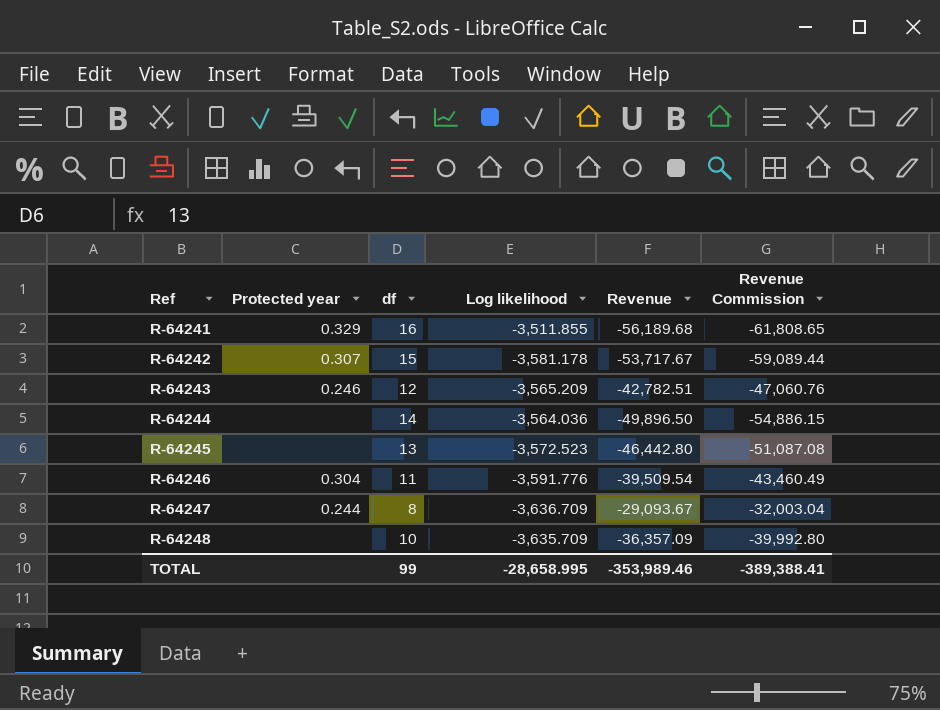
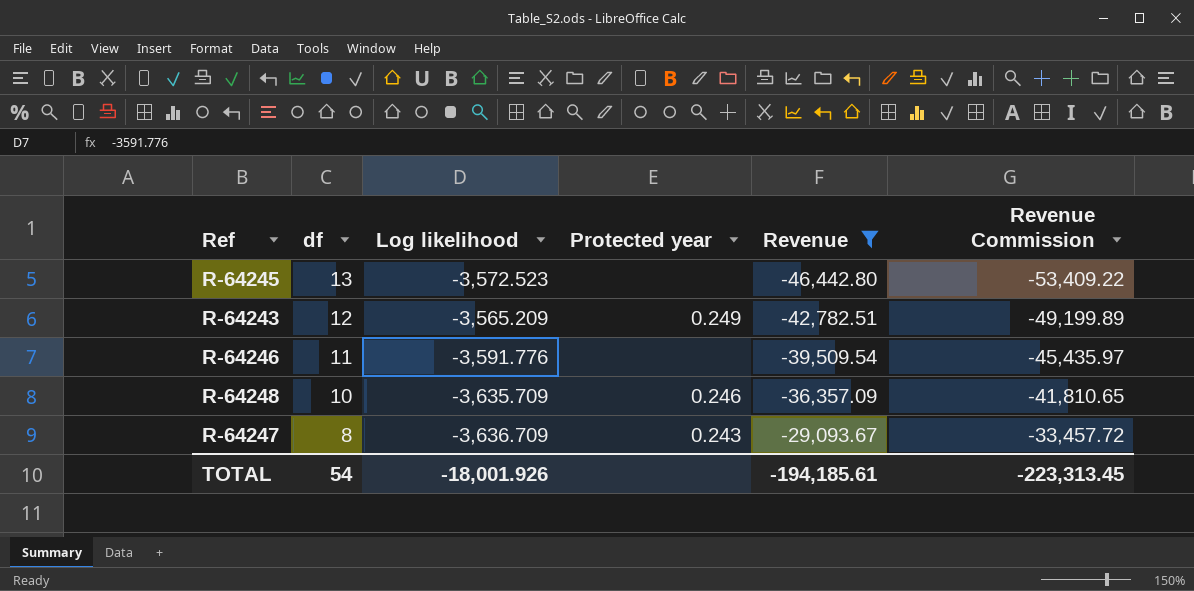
filter: none -> Revenue >= -46,442.80
row order: Ref ascending -> df descending
column Protected year | position: 2 -> 4
column Revenue Commission | formula: [Revenue] * 1.1 -> [Revenue] * 1.15
R-64243 | Protected year: 0.246 -> 0.249
R-64246 | Protected year: 0.304 -> none
R-64248 | Protected year: none -> 0.246
R-64247 | Protected year: 0.244 -> 0.243
TOTAL | df: 99 -> 54
TOTAL | Log likelihood: -28,658.995 -> -18,001.926
TOTAL | Revenue: -353,989.46 -> -194,185.61
TOTAL | Revenue Commission: -389,388.41 -> -223,313.45

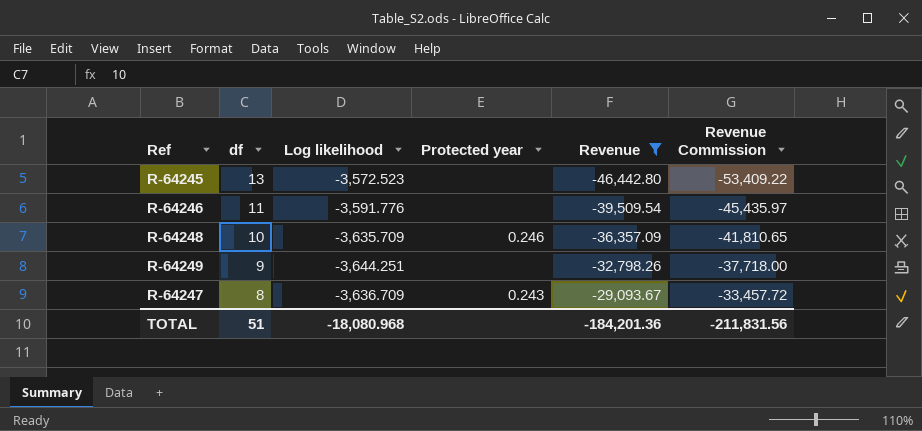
row R-64243: 12 | -3,565.209 | 0.249 | -42,782.51 | -49,199.89 -> none
row R-64249: none -> 9 | -3,644.251 | none | -32,798.26 | -37,718.00
TOTAL | df: 54 -> 51
TOTAL | Log likelihood: -18,001.926 -> -18,080.968
TOTAL | Revenue: -194,185.61 -> -184,201.36
TOTAL | Revenue Commission: -223,313.45 -> -211,831.56

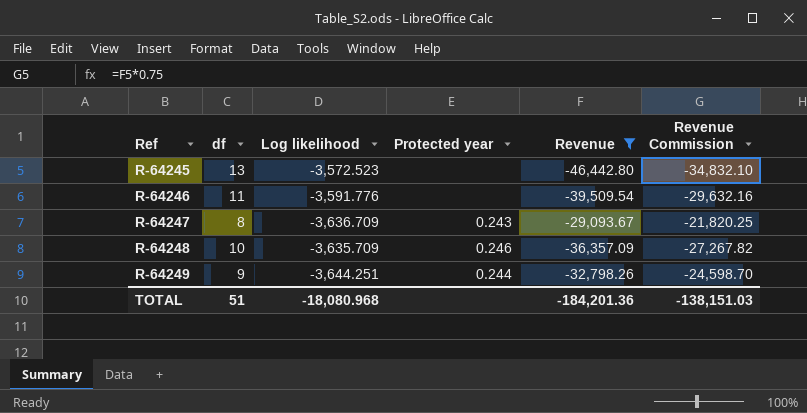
row order: df descending -> Ref ascending
column Revenue Commission | formula: [Revenue] * 1.15 -> [Revenue] * 0.75
R-64249 | Protected year: none -> 0.244
TOTAL | Revenue Commission: -211,831.56 -> -138,151.03

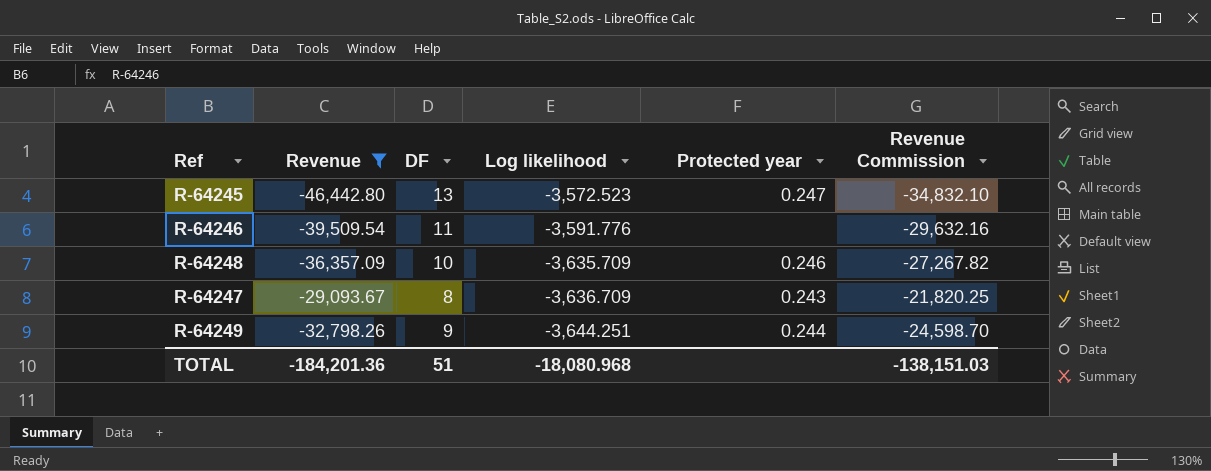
row order: Ref ascending -> Log likelihood descending
column Revenue | position: 5 -> 2
column name: df -> DF
R-64245 | Protected year: none -> 0.247

